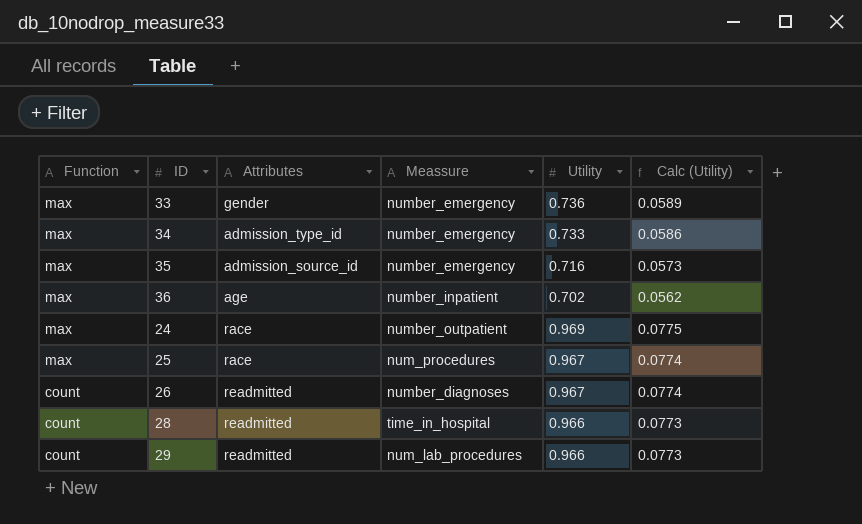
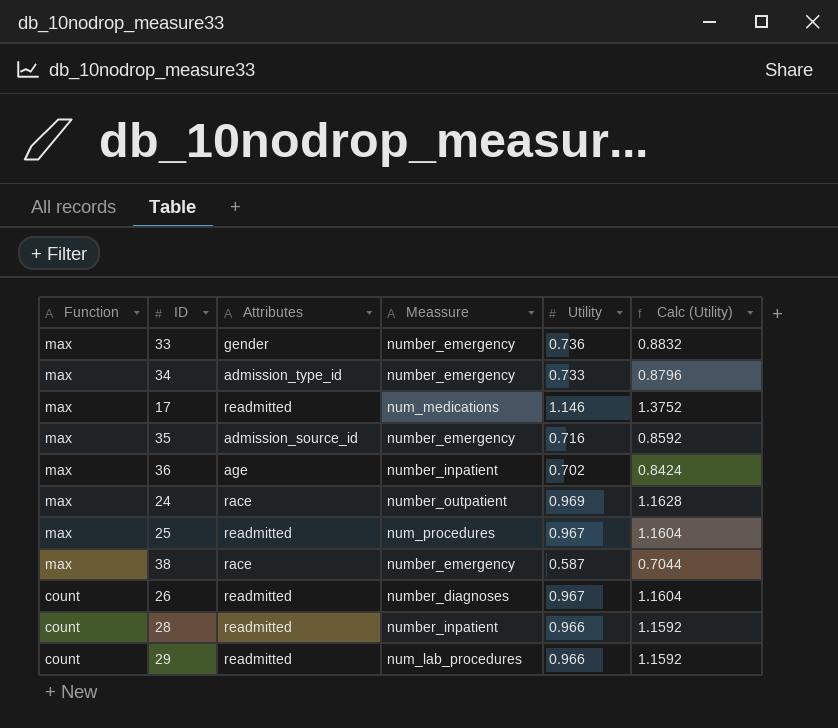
column Calc (Utility) | formula: [Utility] * 0.08 -> [Utility] * 1.2
row 17: none -> max | readmitted | num_medications | 1.146 | 1.3752
25 | Attributes: race -> readmitted
row 38: none -> max | race | number_emergency | 0.587 | 0.7044
28 | Meassure: time_in_hospital -> number_inpatient

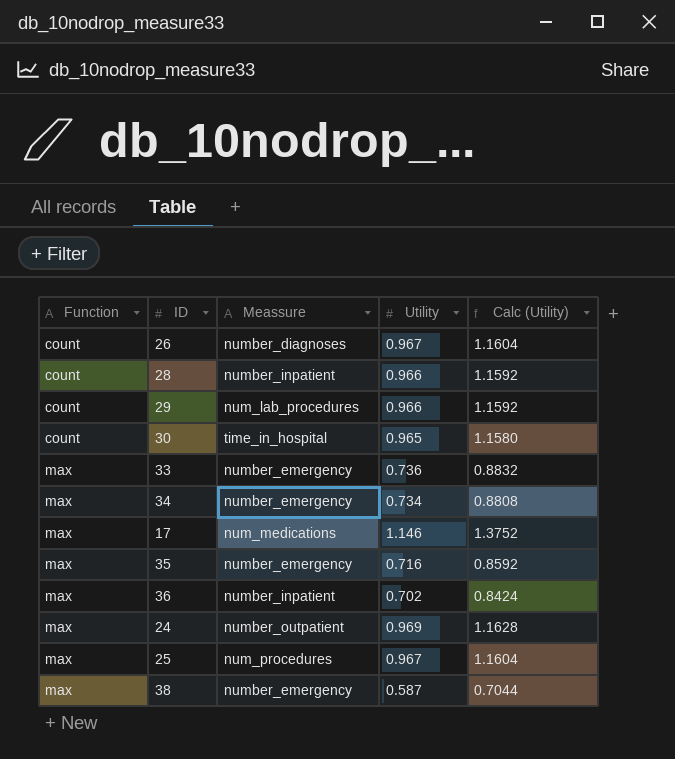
row order: Function descending -> Function ascending
column Attributes | position: 3 -> none
row 30: none -> count | time_in_hospital | 0.965 | 1.1580
34 | Utility: 0.733 -> 0.734
34 | Calc (Utility): 0.8796 -> 0.8808

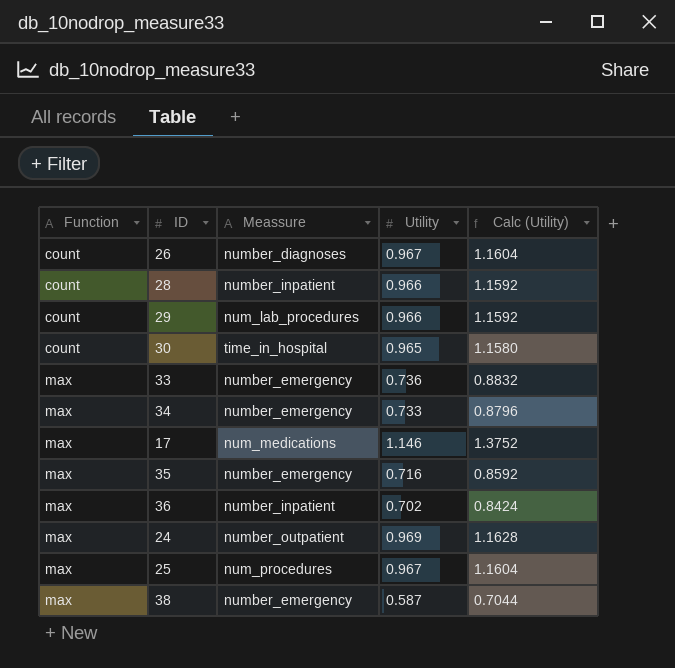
34 | Utility: 0.734 -> 0.733
34 | Calc (Utility): 0.8808 -> 0.8796

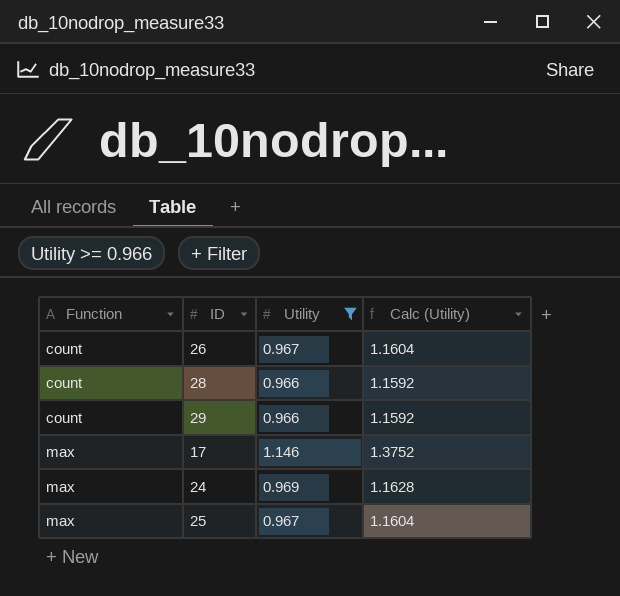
filter: none -> Utility >= 0.966
column Meassure | position: 3 -> none

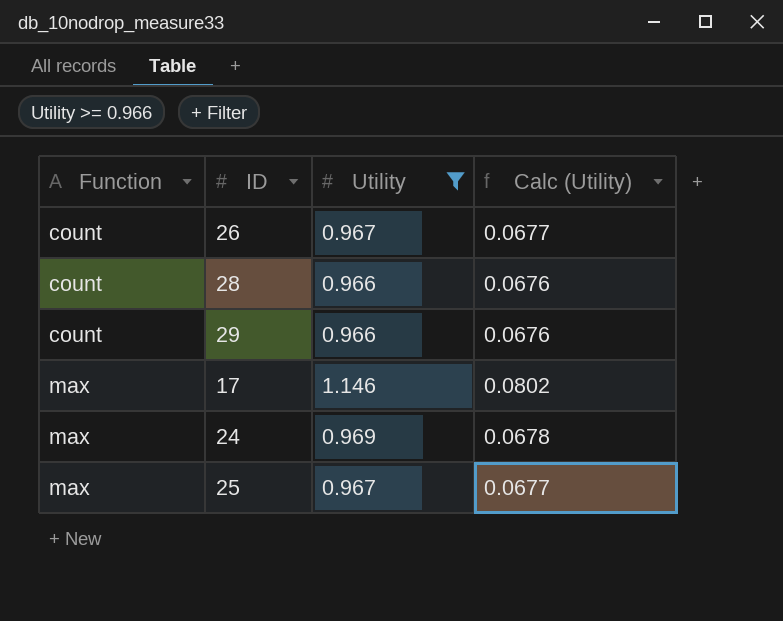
column Calc (Utility) | formula: [Utility] * 1.2 -> [Utility] * 0.07

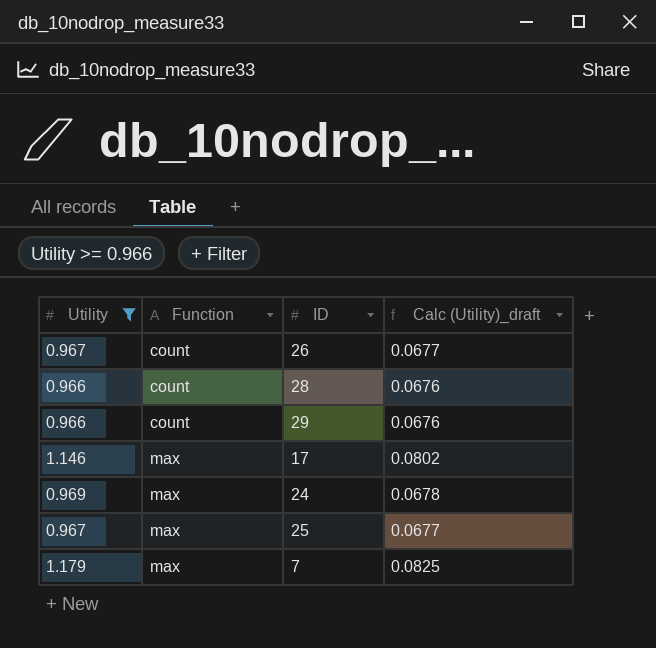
column Utility | position: 3 -> 1
column name: Calc (Utility) -> Calc (Utility)_draft
row 7: none -> 1.179 | max | 0.0825

